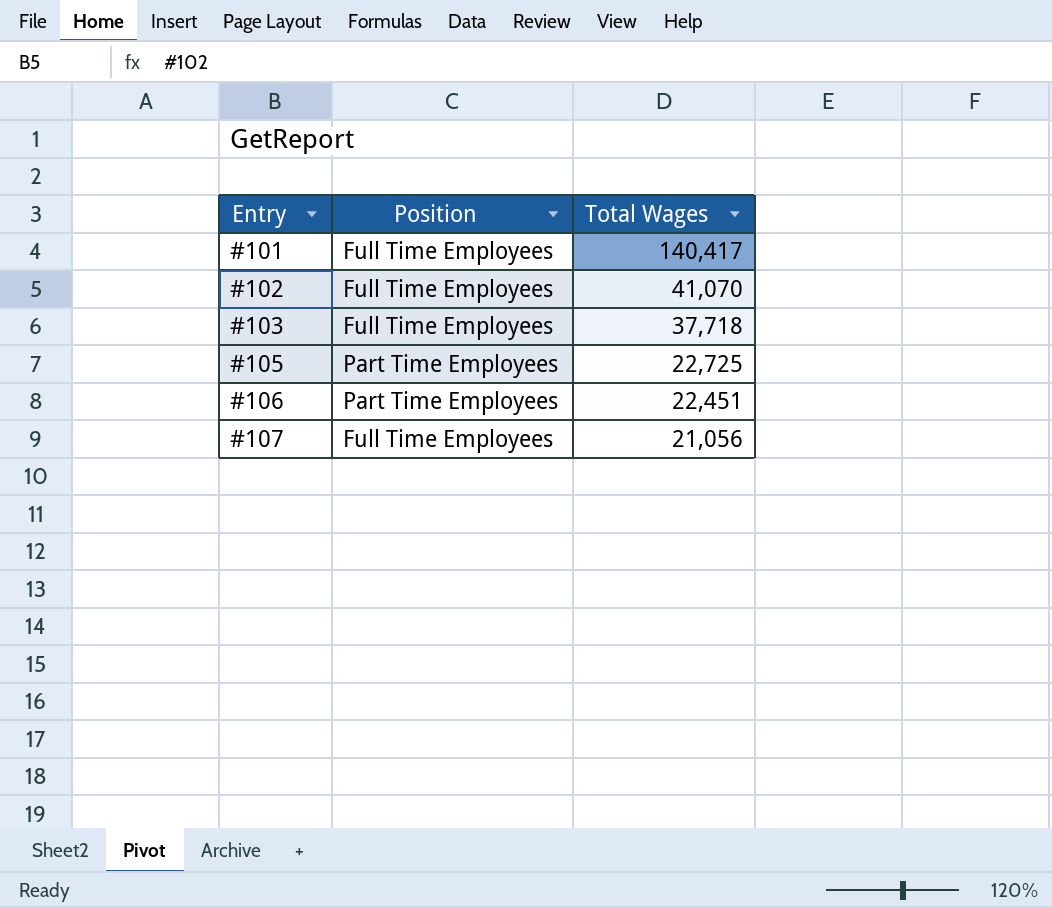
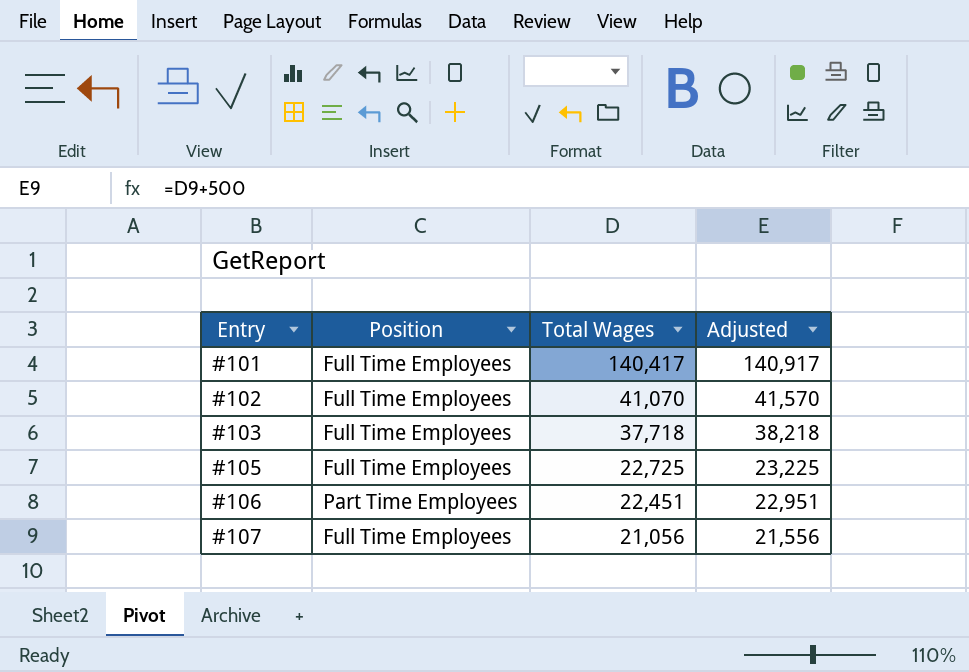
column Adjusted | formula: none -> [Total Wages] + 500
#105 | Position: Part Time Employees -> Full Time Employees

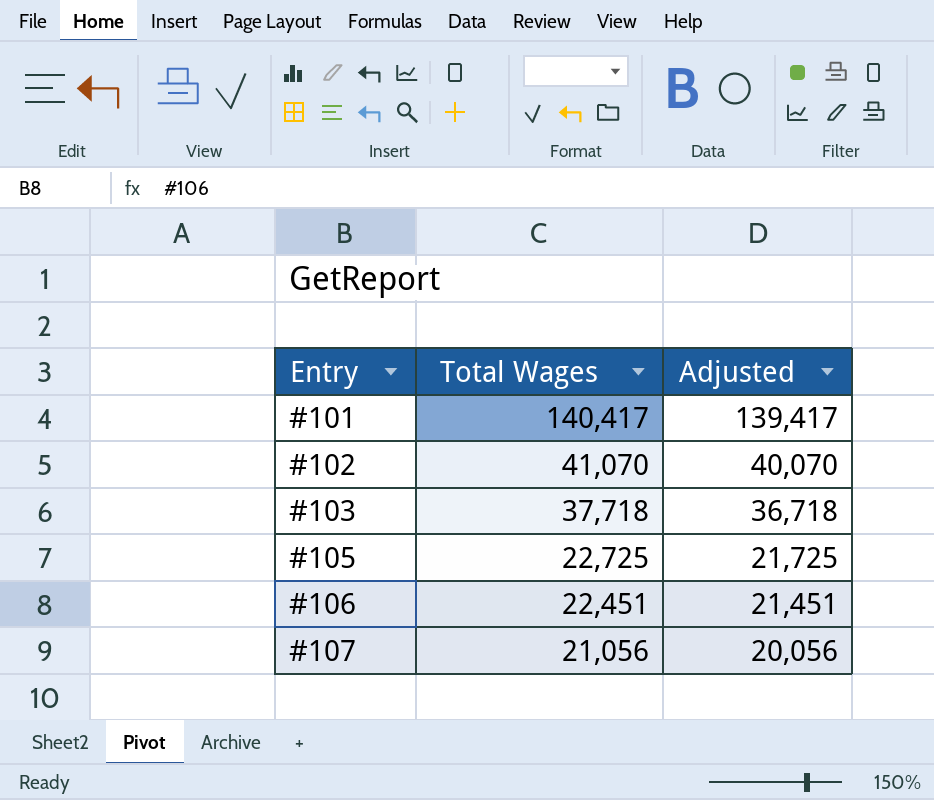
column Position | position: 2 -> none
column Adjusted | formula: [Total Wages] + 500 -> [Total Wages] - 1000

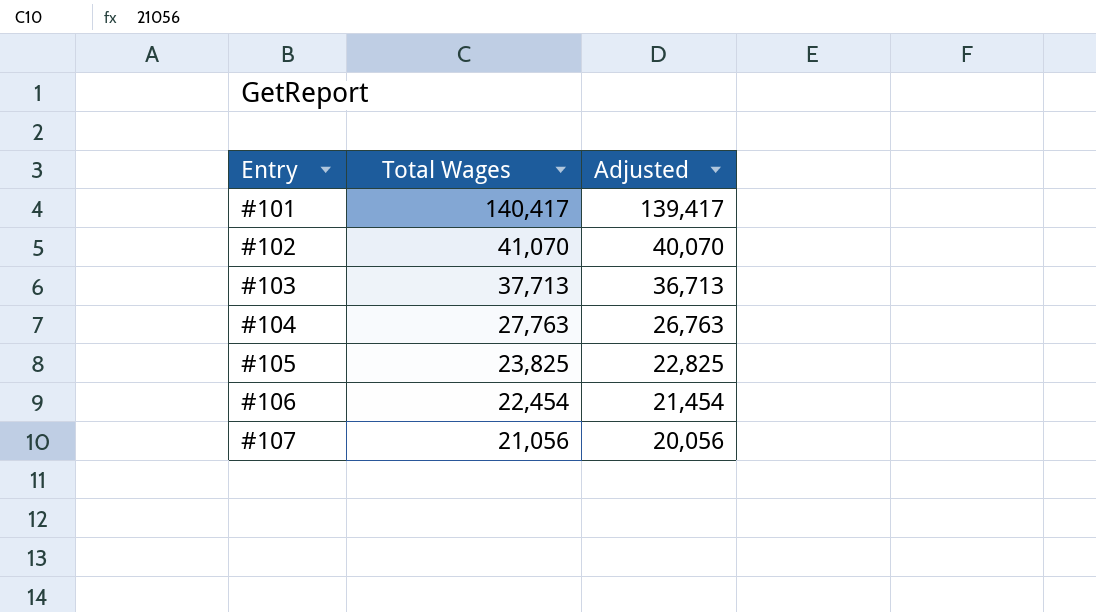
#103 | Total Wages: 37,718 -> 37,713
#103 | Adjusted: 36,718 -> 36,713
row #104: none -> 27,763 | 26,763
#105 | Total Wages: 22,725 -> 23,825
#105 | Adjusted: 21,725 -> 22,825
#106 | Total Wages: 22,451 -> 22,454
#106 | Adjusted: 21,451 -> 21,454

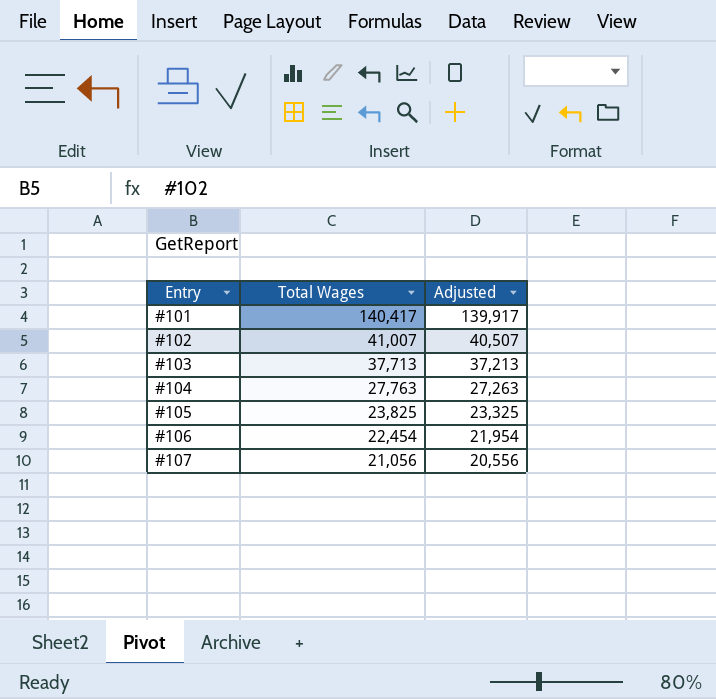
column Adjusted | formula: [Total Wages] - 1000 -> [Total Wages] - 500
#102 | Total Wages: 41,070 -> 41,007

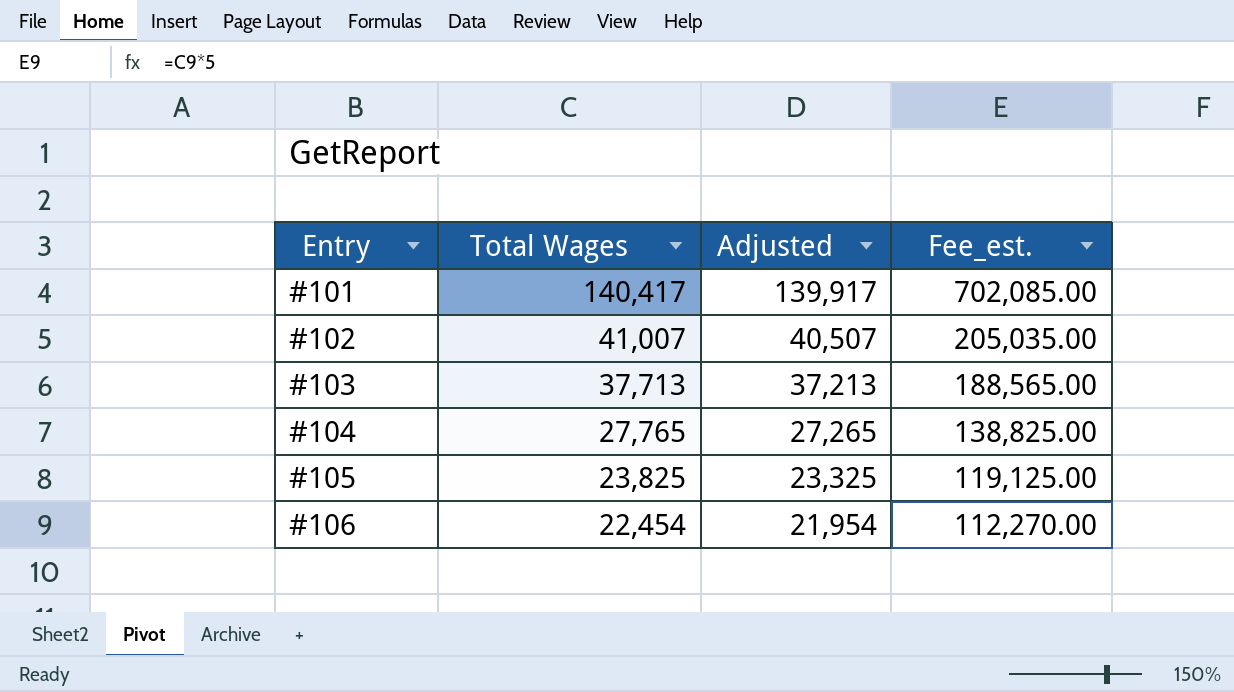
column Fee_est. | formula: none -> [Total Wages] * 5
row #107: 21,056 | 20,556 -> none
#104 | Total Wages: 27,763 -> 27,765
#104 | Adjusted: 27,263 -> 27,265

